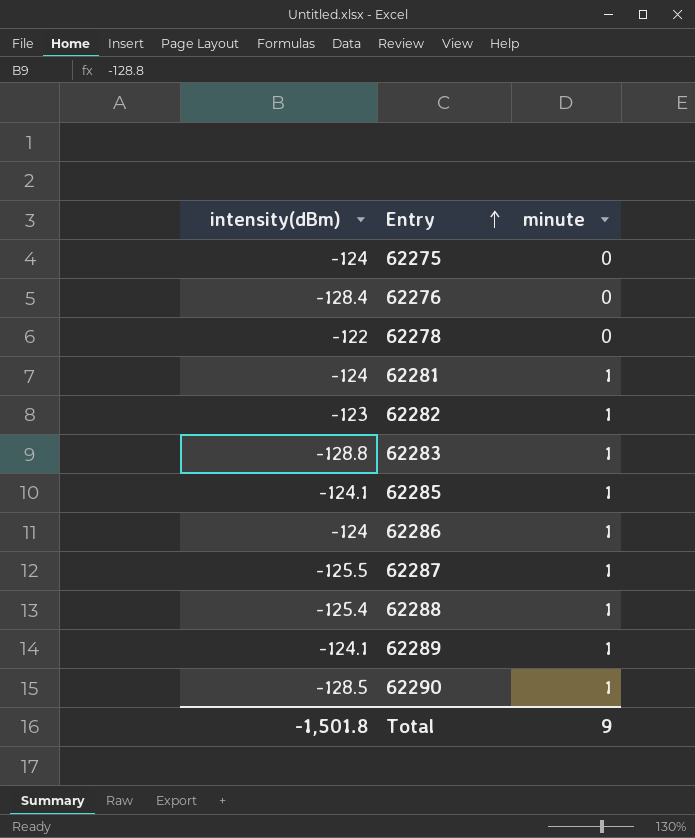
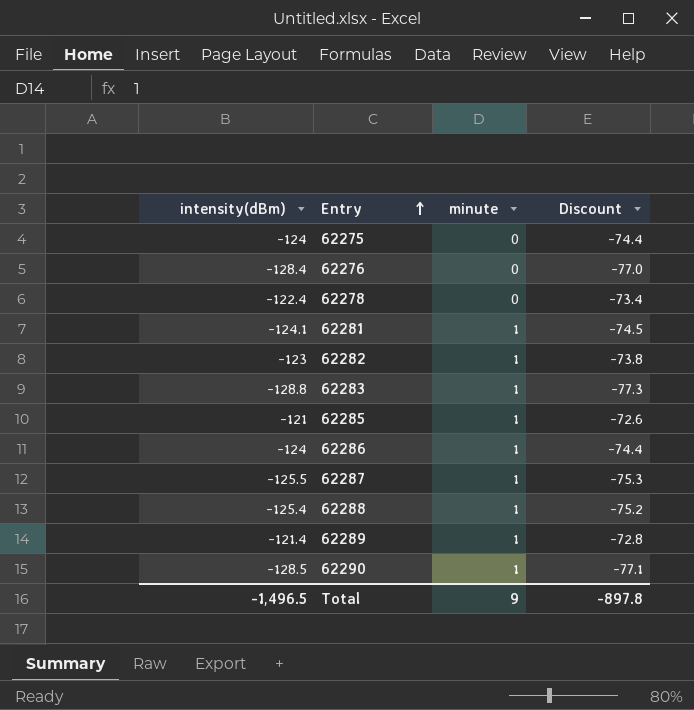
column Discount | formula: none -> [intensity(dBm)] * 0.6
62278 | intensity(dBm): -122 -> -122.4
62281 | intensity(dBm): -124 -> -124.1
62285 | intensity(dBm): -124.1 -> -121
62289 | intensity(dBm): -124.1 -> -121.4
Total | intensity(dBm): -1,501.8 -> -1,496.5

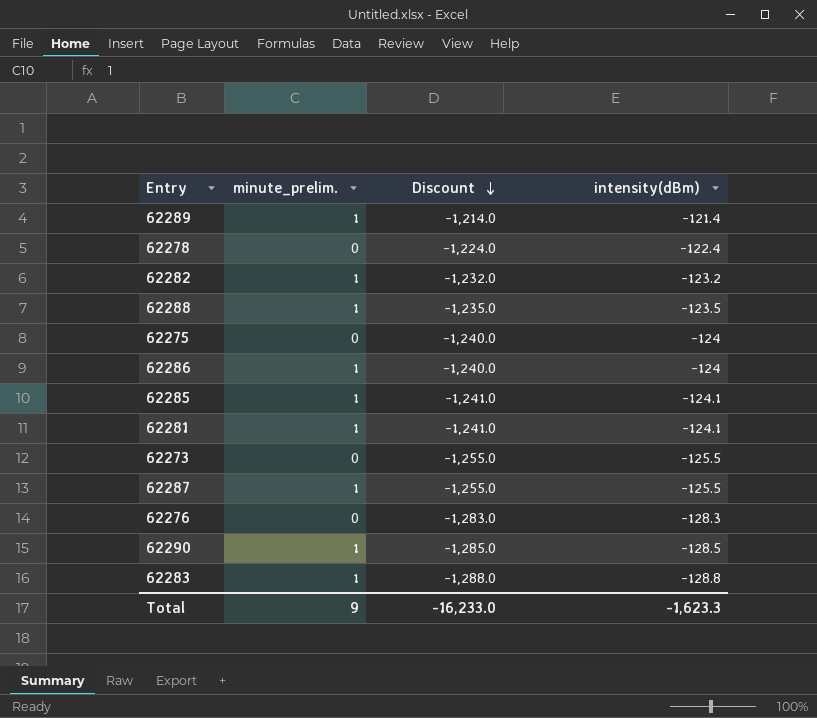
row order: Entry ascending -> Discount descending
column name: minute -> minute_prelim.
column Discount | formula: [intensity(dBm)] * 0.6 -> [intensity(dBm)] * 10
column intensity(dBm) | position: 1 -> 4
62282 | intensity(dBm): -123 -> -123.2
62288 | intensity(dBm): -125.4 -> -123.5
62285 | intensity(dBm): -121 -> -124.1
row 62273: none -> 0 | -1,255.0 | -125.5
62276 | intensity(dBm): -128.4 -> -128.3
Total | Discount: -897.8 -> -16,233.0
Total | intensity(dBm): -1,496.5 -> -1,623.3

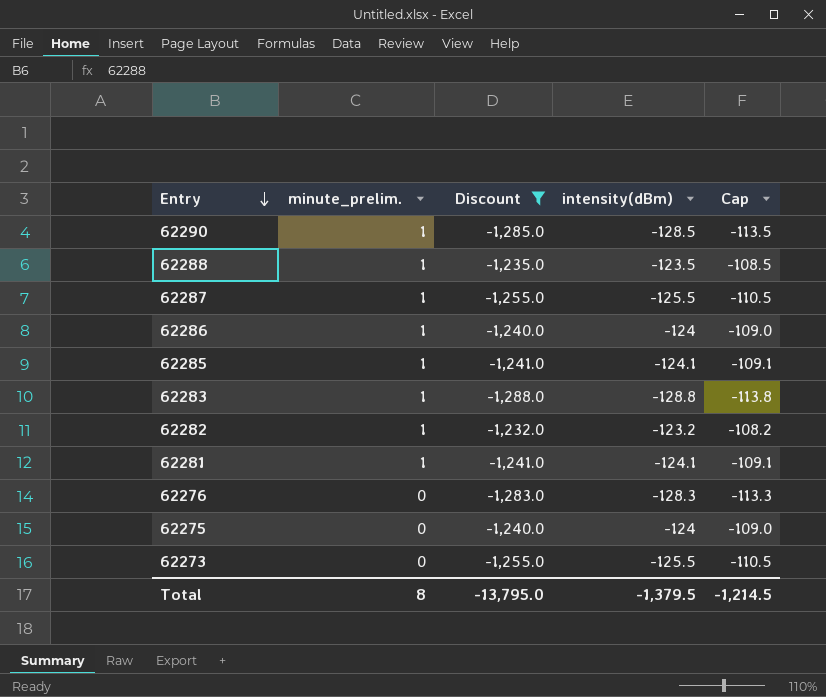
filter: none -> Discount <= -1,232.0
row order: Discount descending -> Entry descending
column Cap | formula: none -> [intensity(dBm)] + 15
Total | minute_prelim.: 9 -> 8
Total | Discount: -16,233.0 -> -13,795.0
Total | intensity(dBm): -1,623.3 -> -1,379.5

